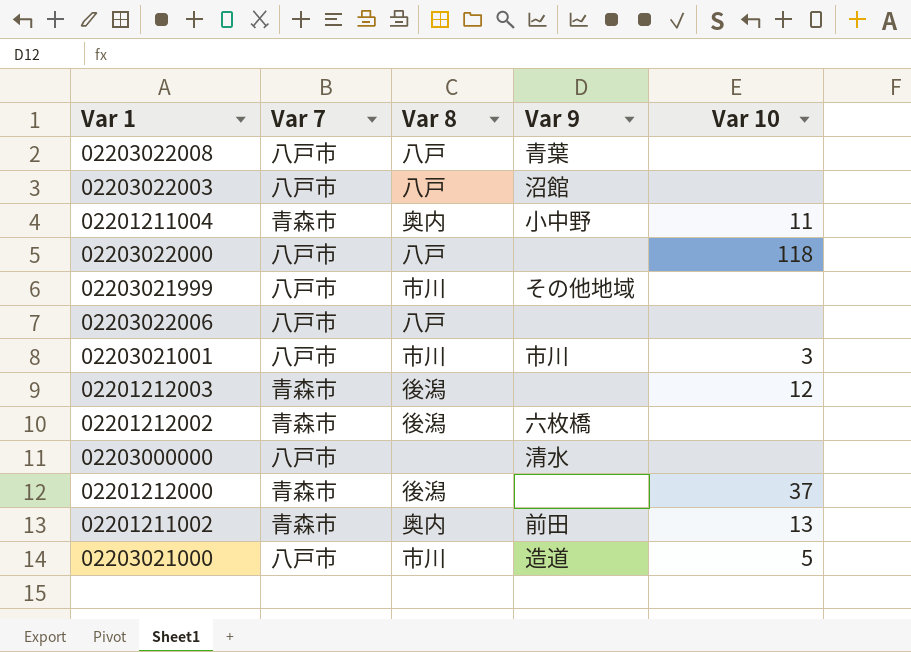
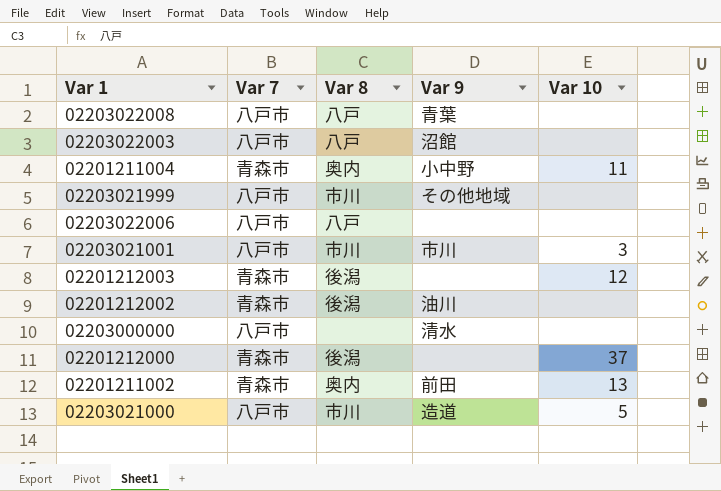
row 02203022000: 八戸市 | 八戸 | none | 118 -> none
02201212002 | Var 9: 六枚橋 -> 油川

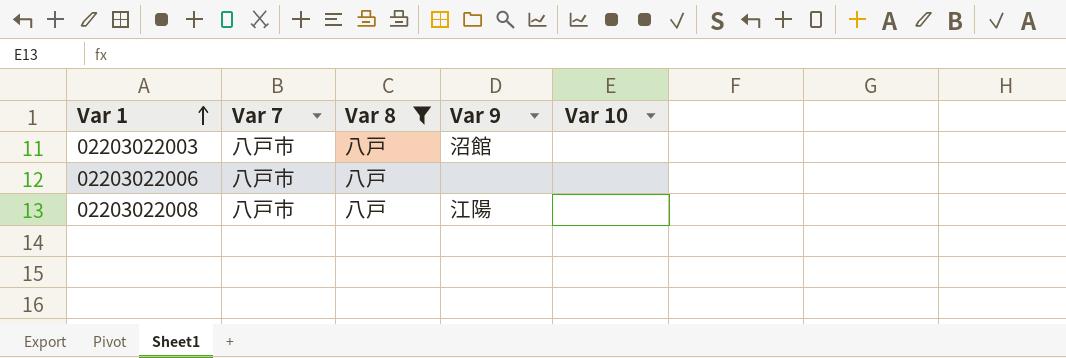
filter: none -> Var 8 = 八戸
row order: none -> Var 1 ascending
02203022008 | Var 9: 青葉 -> 江陽

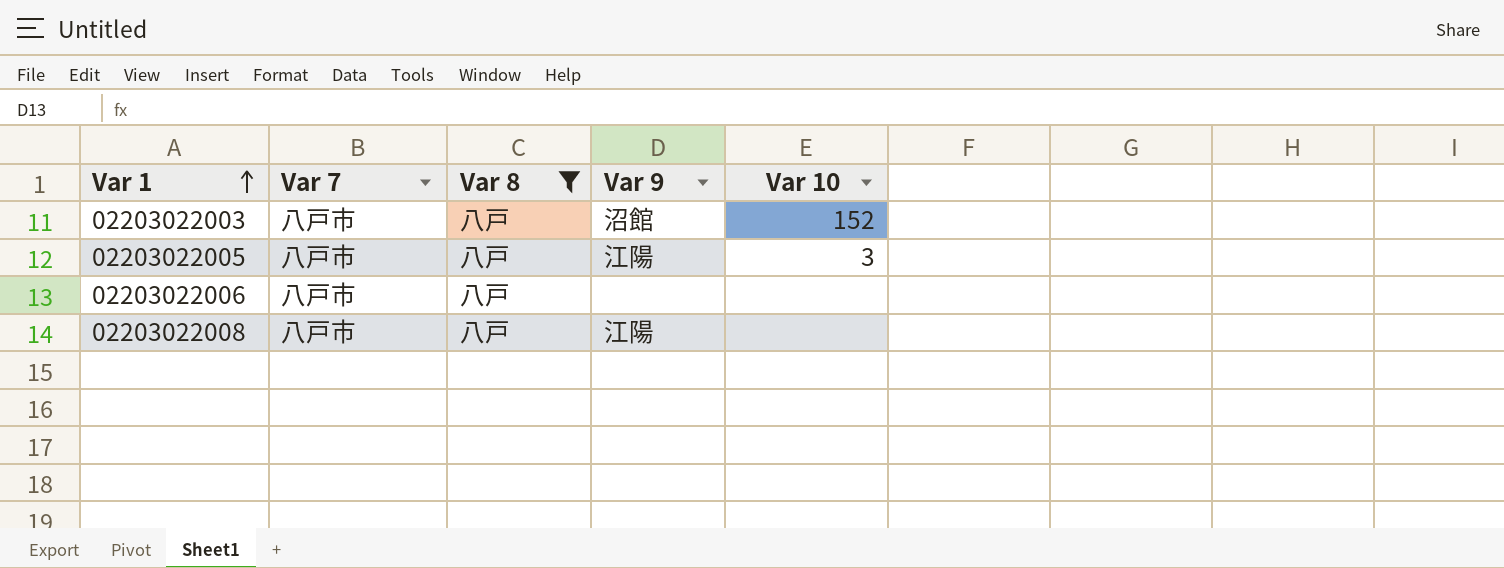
02203022003 | Var 10: none -> 152
row 02203022005: none -> 八戸市 | 八戸 | 江陽 | 3

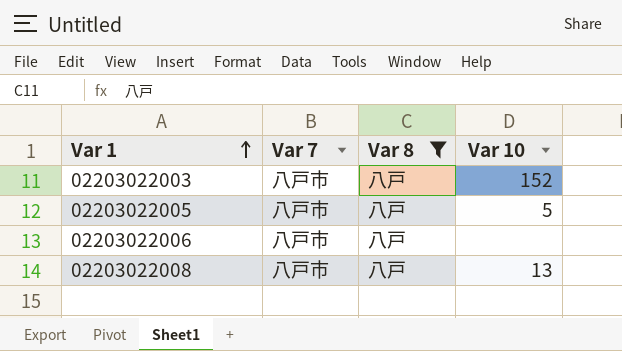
column Var 9 | position: 4 -> none
02203022005 | Var 10: 3 -> 5
02203022008 | Var 10: none -> 13

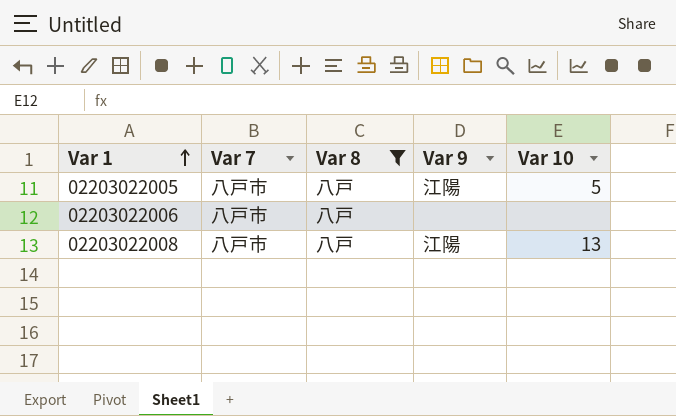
column Var 9 | position: none -> 4
row 02203022003: 八戸市 | 八戸 | 152 -> none

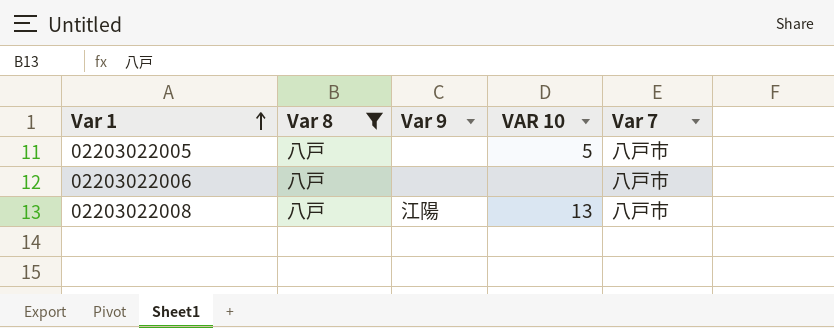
column name: Var 10 -> VAR 10
column Var 7 | position: 2 -> 5
02203022005 | Var 9: 江陽 -> none

